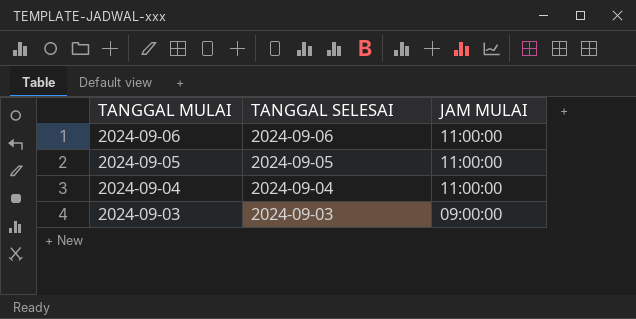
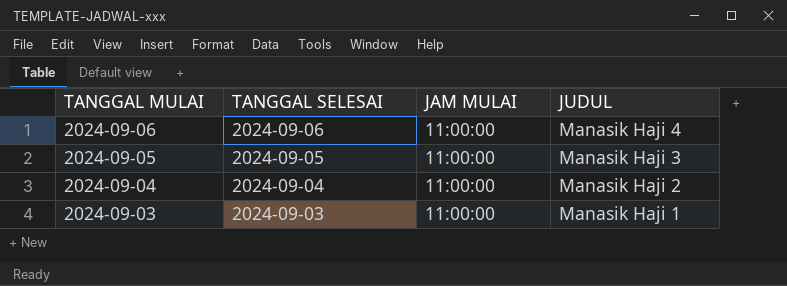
column JUDUL | position: none -> 4
2024-09-03 | JAM MULAI: 09:00:00 -> 11:00:00

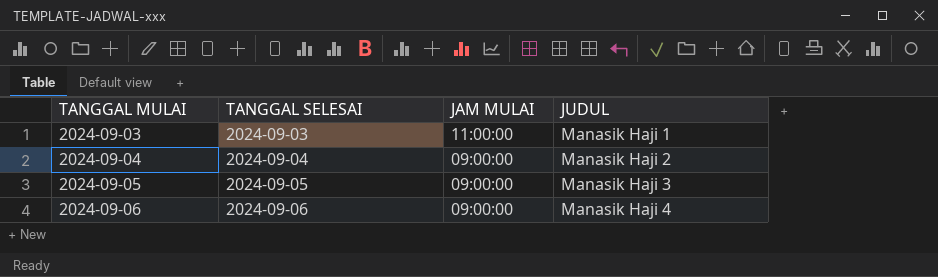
row order: TANGGAL MULAI descending -> TANGGAL MULAI ascending
2024-09-04 | JAM MULAI: 11:00:00 -> 09:00:00
2024-09-05 | JAM MULAI: 11:00:00 -> 09:00:00
2024-09-06 | JAM MULAI: 11:00:00 -> 09:00:00

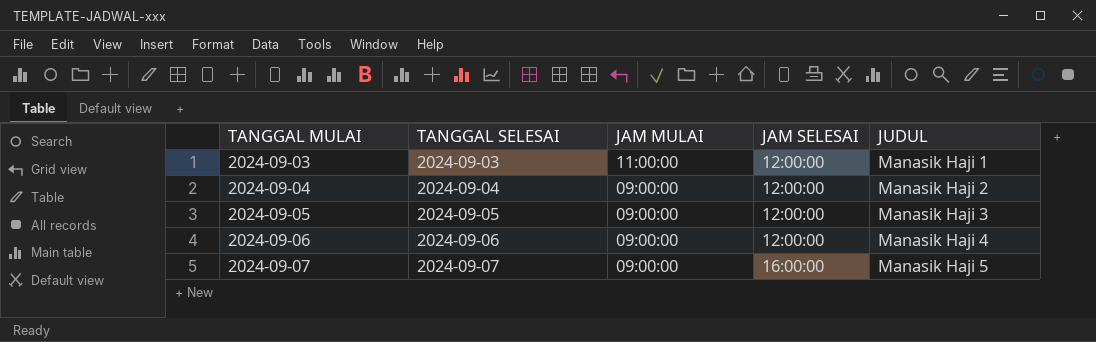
column JAM SELESAI | position: none -> 4
row 2024-09-07: none -> 2024-09-07 | 09:00:00 | 16:00:00 | Manasik Haji 5

